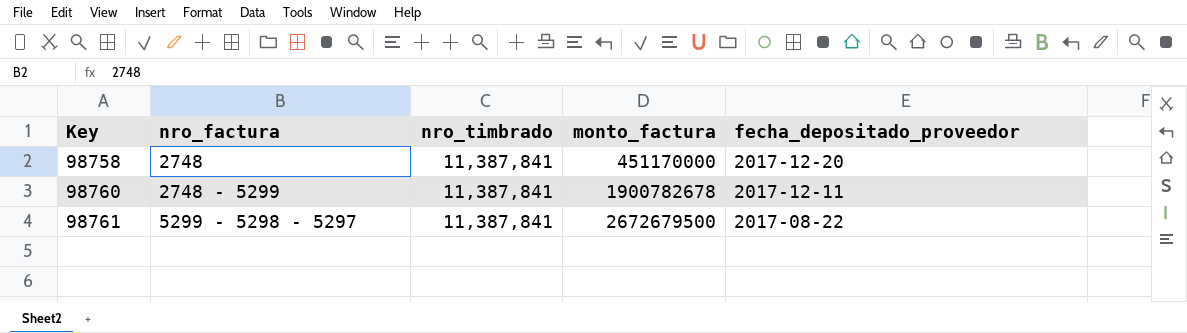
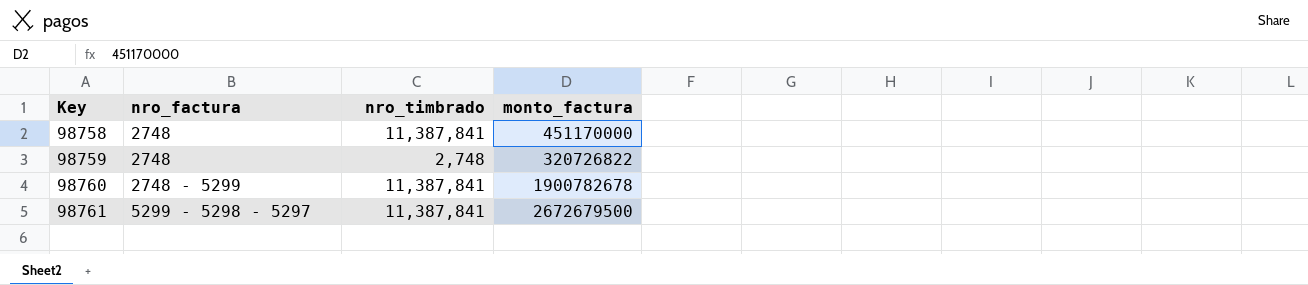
column fecha_depositado_proveedor | position: 5 -> none
row 98759: none -> 2748 | 2,748 | 320726822

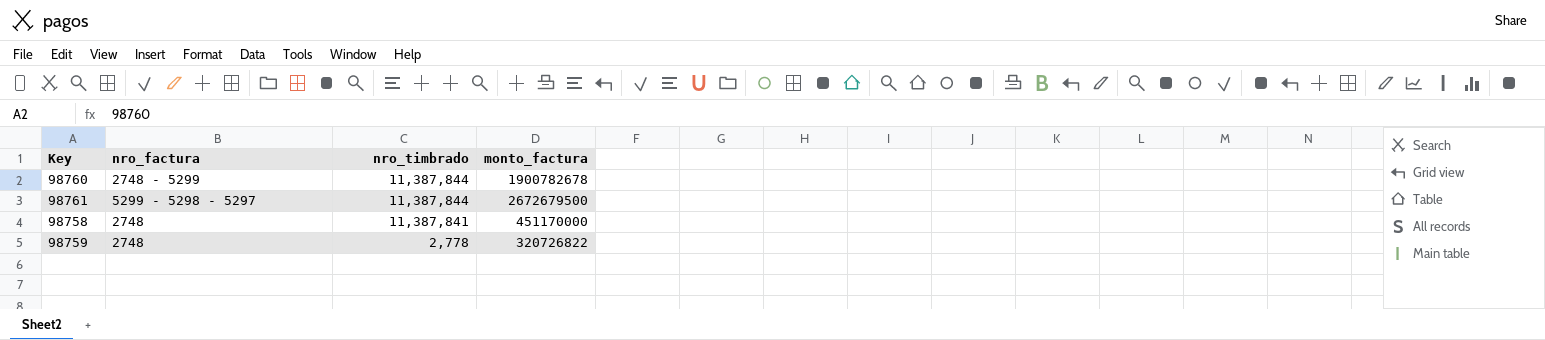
row order: Key ascending -> nro_timbrado descending
98760 | nro_timbrado: 11,387,841 -> 11,387,844
98761 | nro_timbrado: 11,387,841 -> 11,387,844
98759 | nro_timbrado: 2,748 -> 2,778

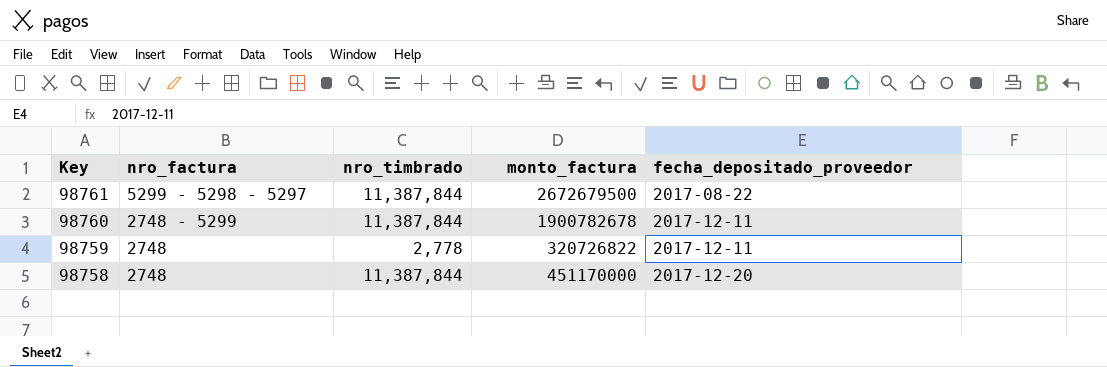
row order: nro_timbrado descending -> Key descending
column fecha_depositado_proveedor | position: none -> 5
98758 | nro_timbrado: 11,387,841 -> 11,387,844

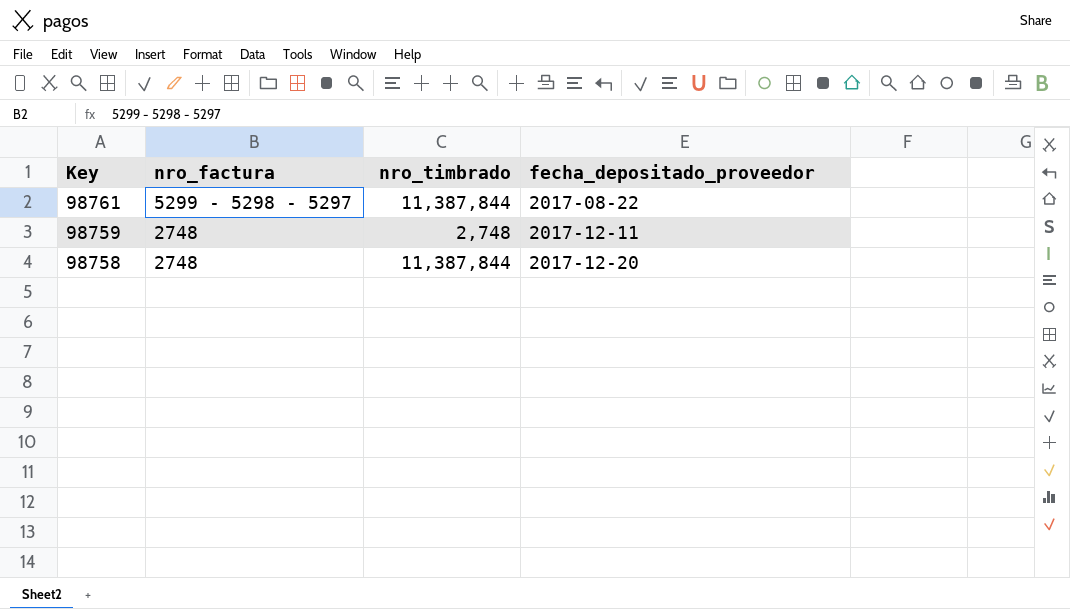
column monto_factura | position: 4 -> none
row 98760: 2748 - 5299 | 11,387,844 | 1900782678 | 2017-12-11 -> none
98759 | nro_timbrado: 2,778 -> 2,748

